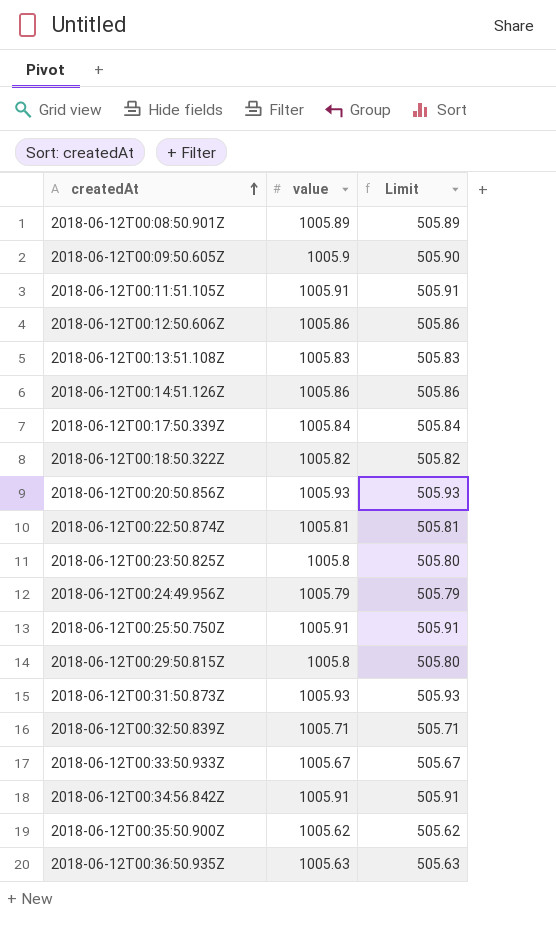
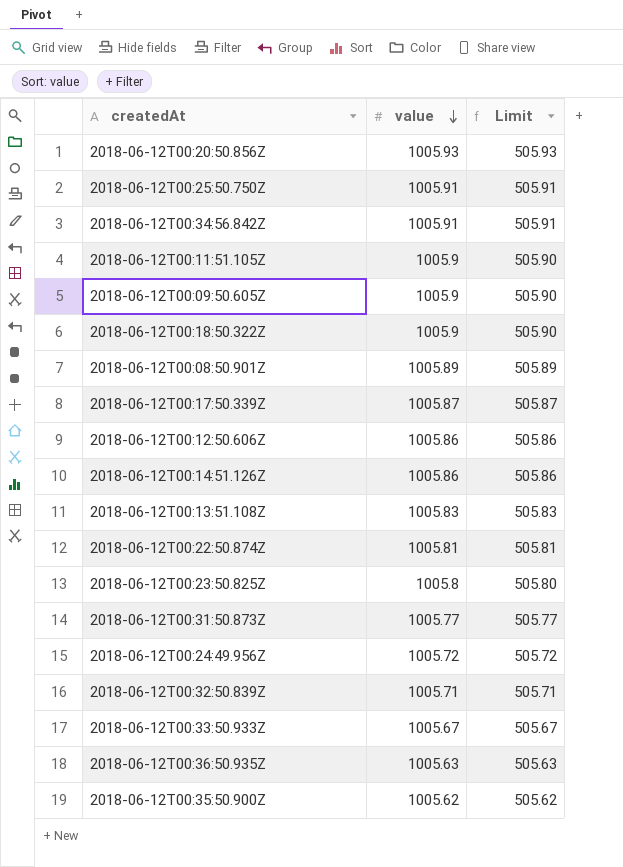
row order: createdAt ascending -> value descending
row 2018-06-12T00:29:50.815Z: 1005.8 | 505.80 -> none
2018-06-12T00:11:51.105Z | value: 1005.91 -> 1005.9
2018-06-12T00:11:51.105Z | Limit: 505.91 -> 505.90
2018-06-12T00:18:50.322Z | value: 1005.82 -> 1005.9
2018-06-12T00:18:50.322Z | Limit: 505.82 -> 505.90
2018-06-12T00:17:50.339Z | value: 1005.84 -> 1005.87
2018-06-12T00:17:50.339Z | Limit: 505.84 -> 505.87
2018-06-12T00:31:50.873Z | value: 1005.93 -> 1005.77
2018-06-12T00:31:50.873Z | Limit: 505.93 -> 505.77
2018-06-12T00:24:49.956Z | value: 1005.79 -> 1005.72
2018-06-12T00:24:49.956Z | Limit: 505.79 -> 505.72

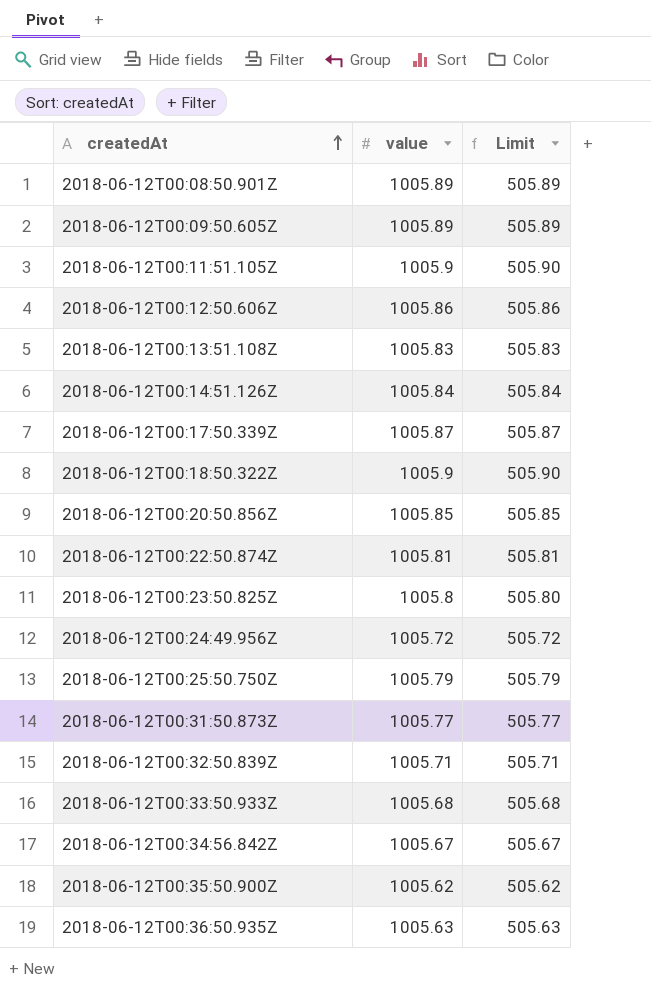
row order: value descending -> createdAt ascending
2018-06-12T00:09:50.605Z | value: 1005.9 -> 1005.89
2018-06-12T00:09:50.605Z | Limit: 505.90 -> 505.89
2018-06-12T00:14:51.126Z | value: 1005.86 -> 1005.84
2018-06-12T00:14:51.126Z | Limit: 505.86 -> 505.84
2018-06-12T00:20:50.856Z | value: 1005.93 -> 1005.85
2018-06-12T00:20:50.856Z | Limit: 505.93 -> 505.85
2018-06-12T00:25:50.750Z | value: 1005.91 -> 1005.79
2018-06-12T00:25:50.750Z | Limit: 505.91 -> 505.79
2018-06-12T00:33:50.933Z | value: 1005.67 -> 1005.68
2018-06-12T00:33:50.933Z | Limit: 505.67 -> 505.68
2018-06-12T00:34:56.842Z | value: 1005.91 -> 1005.67
2018-06-12T00:34:56.842Z | Limit: 505.91 -> 505.67

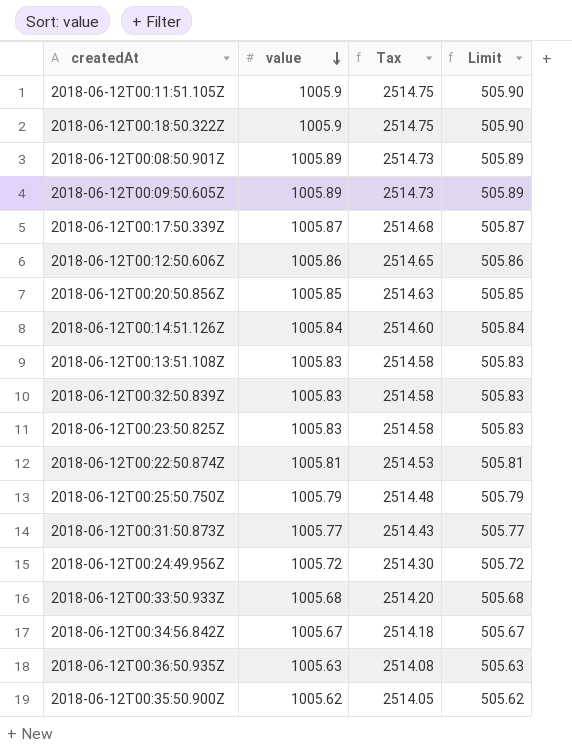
row order: createdAt ascending -> value descending
column Tax | formula: none -> [value] * 2.5
2018-06-12T00:32:50.839Z | value: 1005.71 -> 1005.83
2018-06-12T00:32:50.839Z | Limit: 505.71 -> 505.83
2018-06-12T00:23:50.825Z | value: 1005.8 -> 1005.83
2018-06-12T00:23:50.825Z | Limit: 505.80 -> 505.83

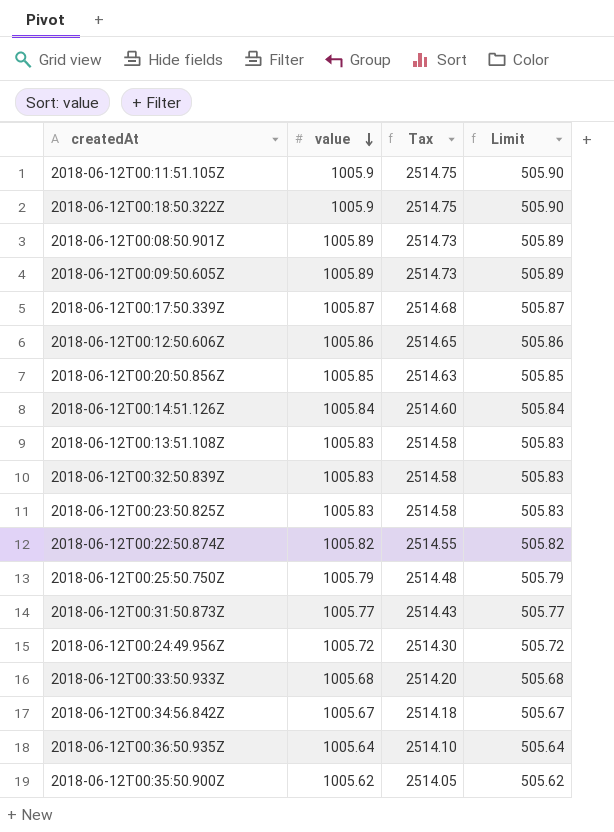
2018-06-12T00:22:50.874Z | value: 1005.81 -> 1005.82
2018-06-12T00:22:50.874Z | Tax: 2514.53 -> 2514.55
2018-06-12T00:22:50.874Z | Limit: 505.81 -> 505.82
2018-06-12T00:36:50.935Z | value: 1005.63 -> 1005.64
2018-06-12T00:36:50.935Z | Tax: 2514.08 -> 2514.10
2018-06-12T00:36:50.935Z | Limit: 505.63 -> 505.64

